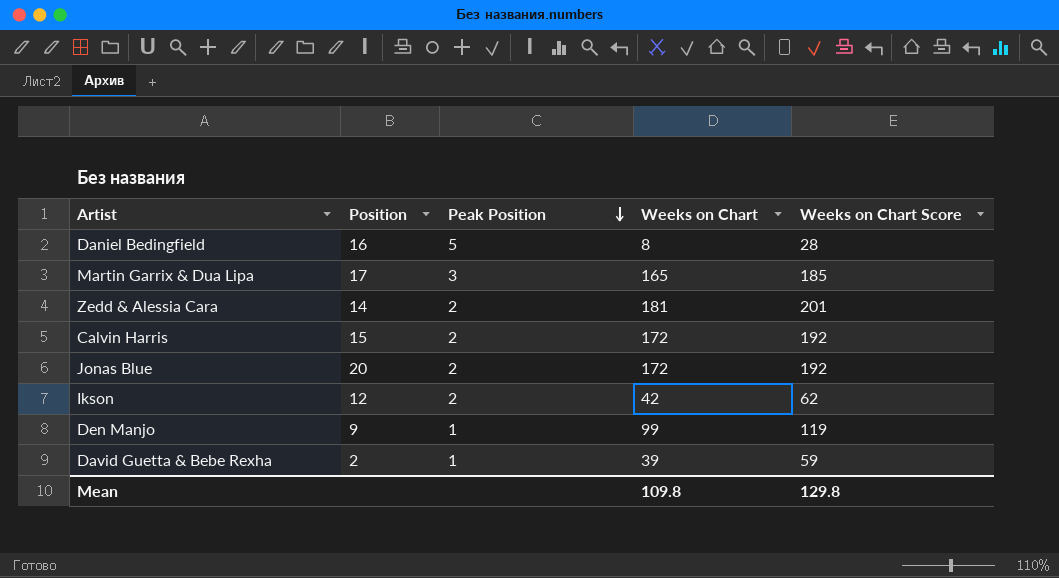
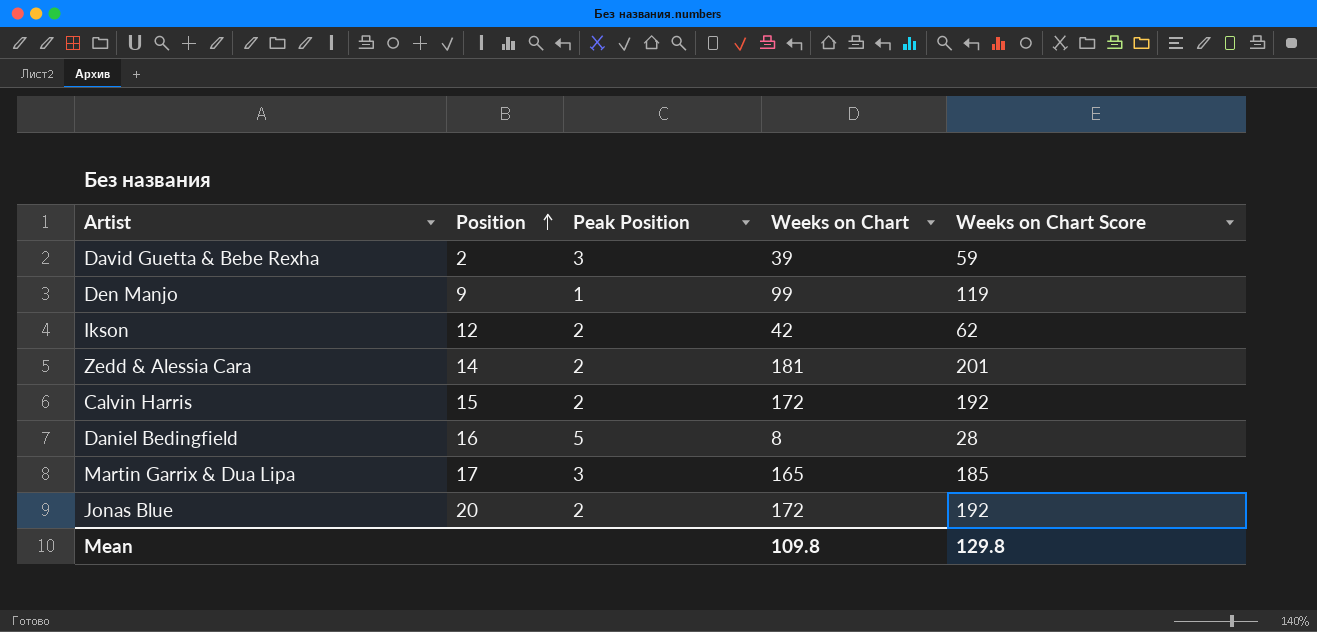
row order: Peak Position descending -> Position ascending
David Guetta & Bebe Rexha | Peak Position: 1 -> 3

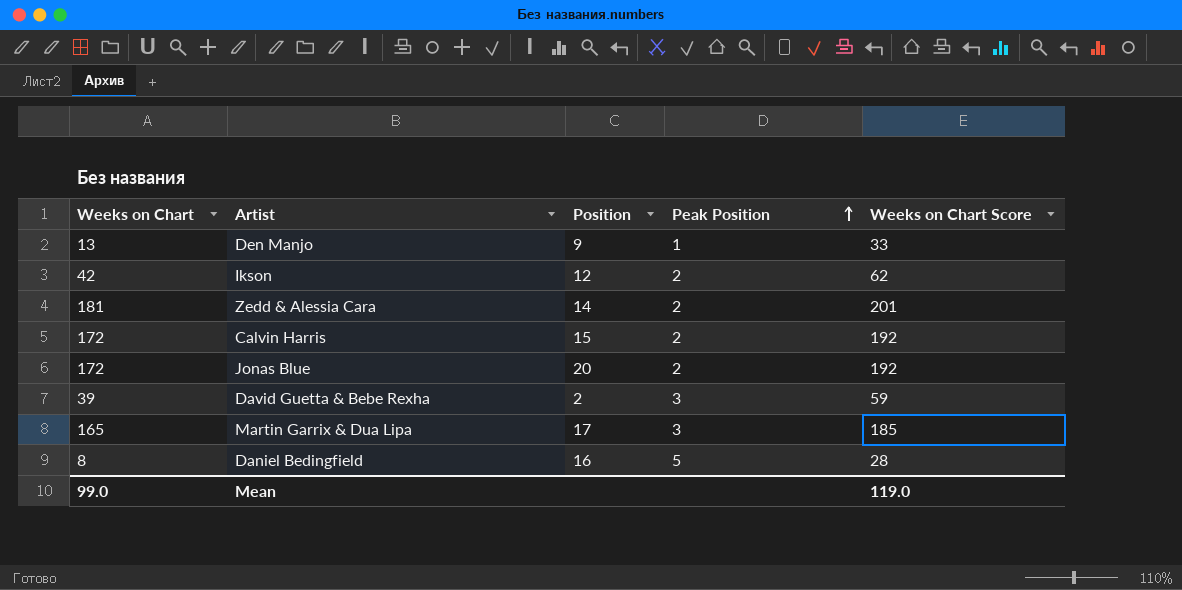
row order: Position ascending -> Peak Position ascending
column Weeks on Chart | position: 4 -> 1
Den Manjo | Weeks on Chart: 99 -> 13
Den Manjo | Weeks on Chart Score: 119 -> 33
Mean | Weeks on Chart: 109.8 -> 99.0
Mean | Weeks on Chart Score: 129.8 -> 119.0

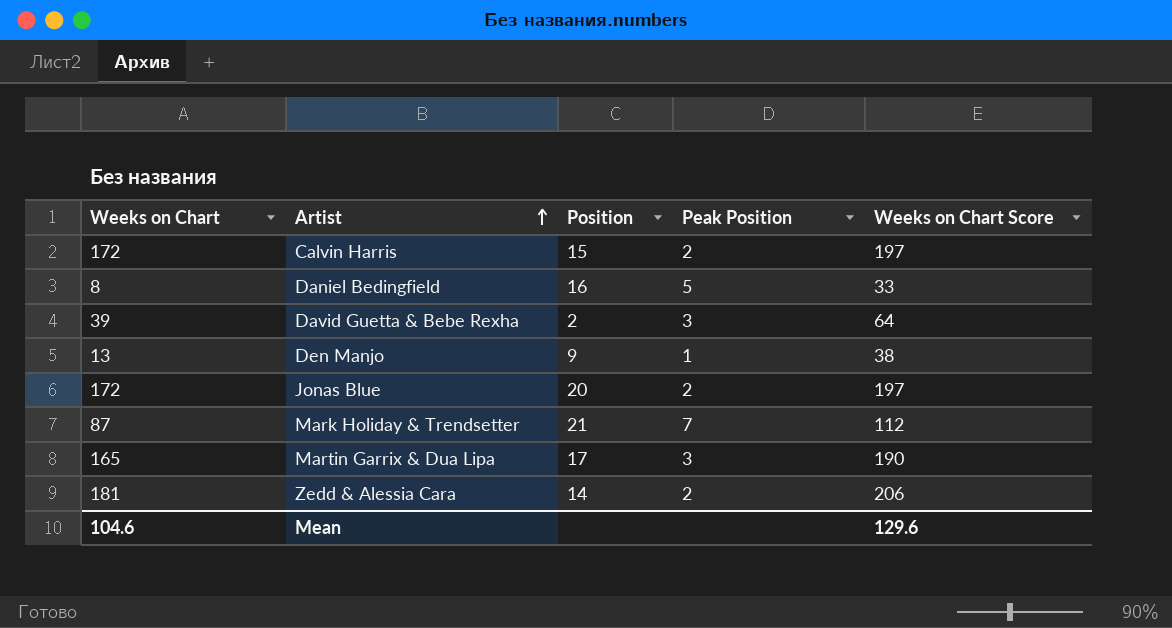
row order: Peak Position ascending -> Artist ascending
column Weeks on Chart Score | formula: [Weeks on Chart] + 20 -> [Weeks on Chart] + 25
row Ikson: 42 | 12 | 2 | 62 -> none
row Mark Holiday & Trendsetter: none -> 87 | 21 | 7 | 112
Mean | Weeks on Chart: 99.0 -> 104.6
Mean | Weeks on Chart Score: 119.0 -> 129.6

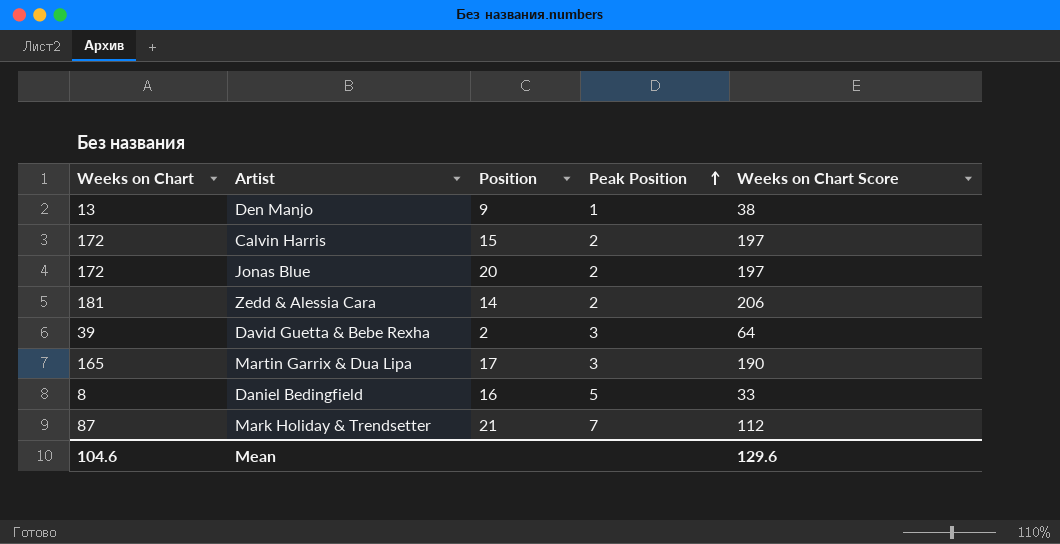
row order: Artist ascending -> Peak Position ascending

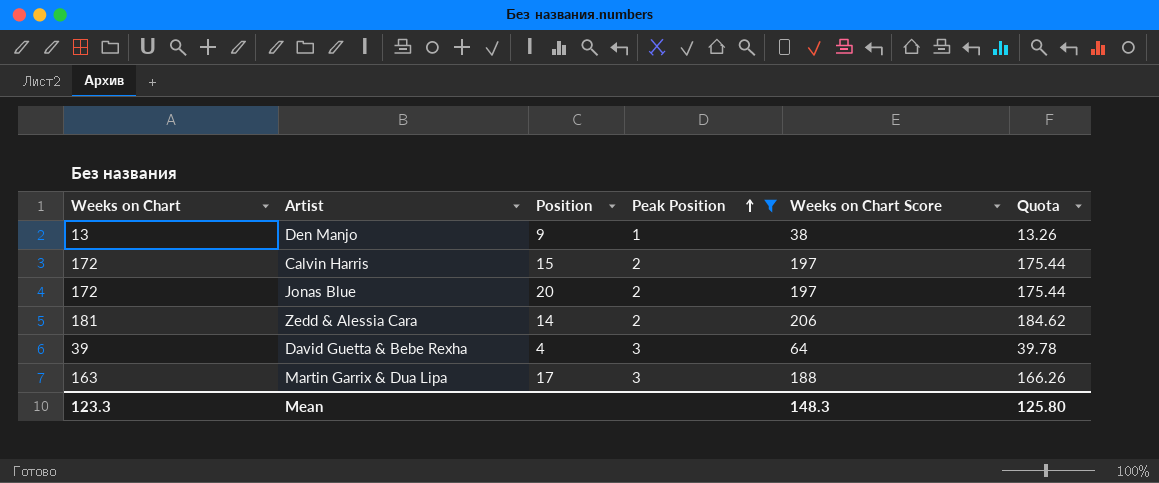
filter: none -> Peak Position <= 3
column Quota | formula: none -> [Weeks on Chart] * 1.02
David Guetta & Bebe Rexha | Position: 2 -> 4
Martin Garrix & Dua Lipa | Weeks on Chart: 165 -> 163
Martin Garrix & Dua Lipa | Weeks on Chart Score: 190 -> 188
Mean | Weeks on Chart: 104.6 -> 123.3
Mean | Weeks on Chart Score: 129.6 -> 148.3

